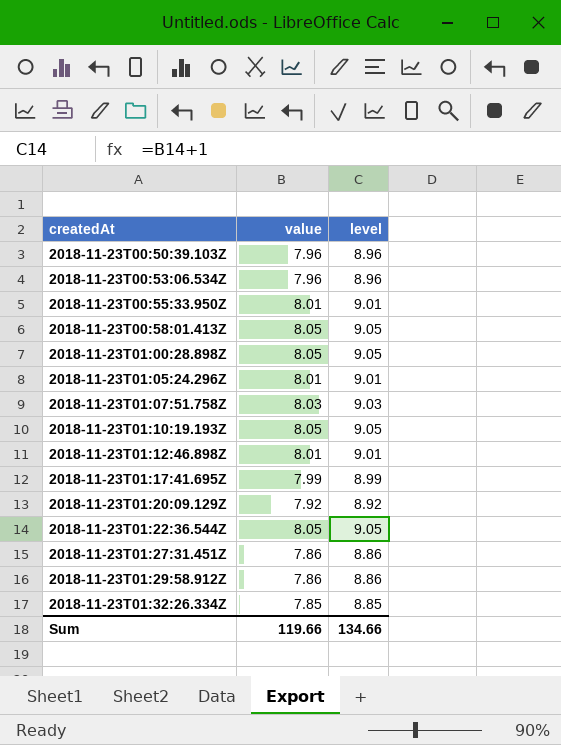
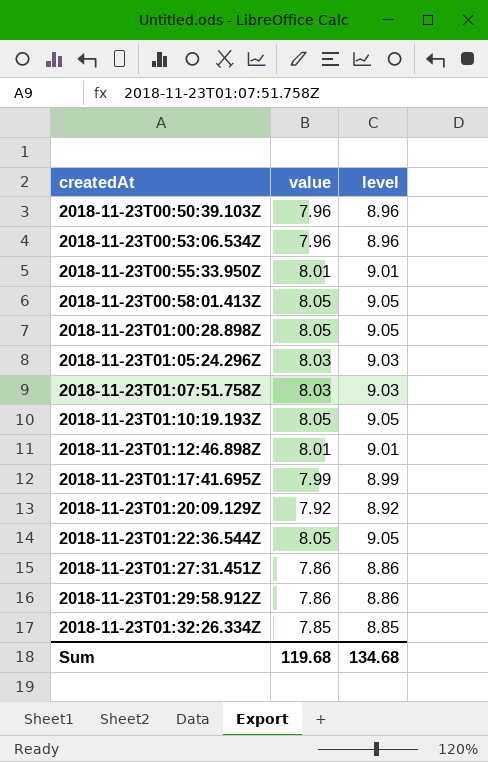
2018-11-23T01:05:24.296Z | value: 8.01 -> 8.03
2018-11-23T01:05:24.296Z | level: 9.01 -> 9.03
Sum | value: 119.66 -> 119.68
Sum | level: 134.66 -> 134.68

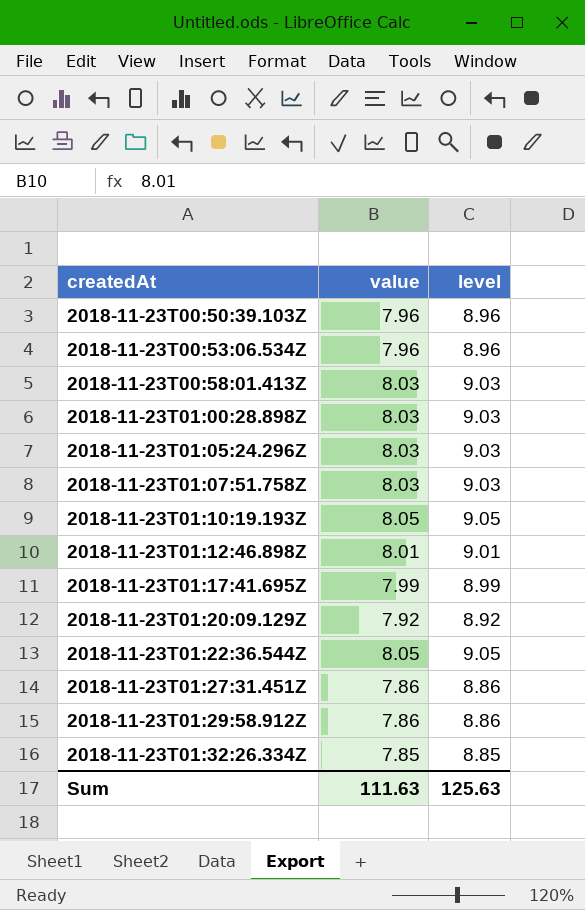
row 2018-11-23T00:55:33.950Z: 8.01 | 9.01 -> none
2018-11-23T00:58:01.413Z | value: 8.05 -> 8.03
2018-11-23T00:58:01.413Z | level: 9.05 -> 9.03
2018-11-23T01:00:28.898Z | value: 8.05 -> 8.03
2018-11-23T01:00:28.898Z | level: 9.05 -> 9.03
Sum | value: 119.68 -> 111.63
Sum | level: 134.68 -> 125.63

